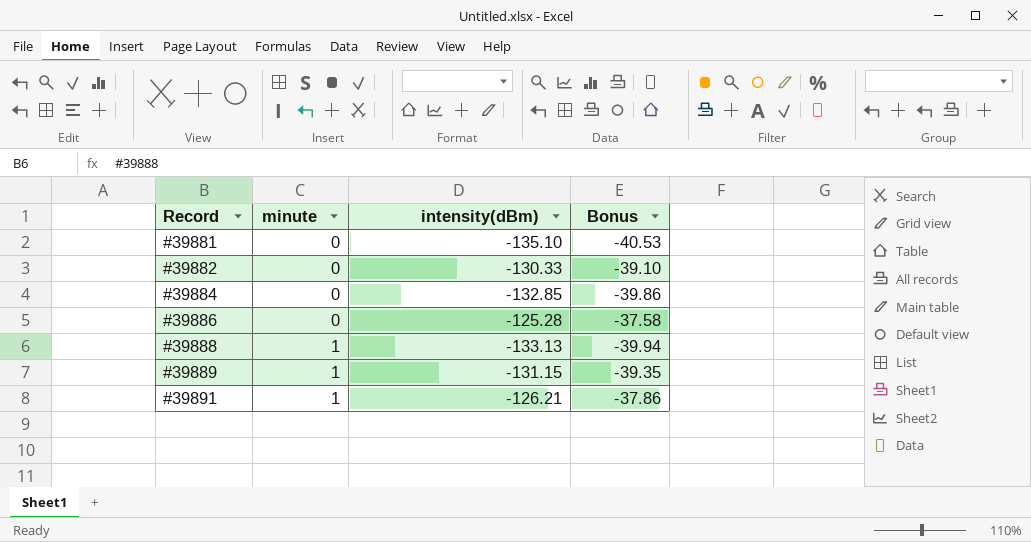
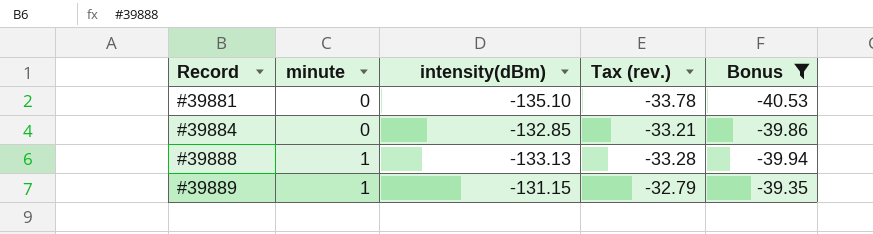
filter: none -> Bonus <= -39.35
column Tax (rev.) | formula: none -> [intensity(dBm)] * 0.25

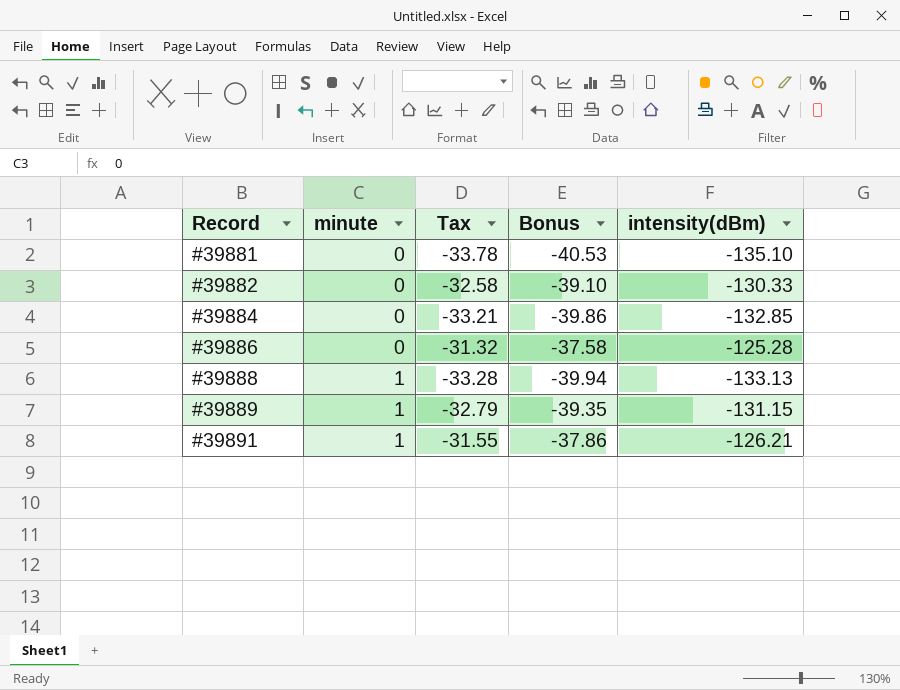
filter: Bonus <= -39.35 -> none
column name: Tax (rev.) -> Tax
column intensity(dBm) | position: 3 -> 5

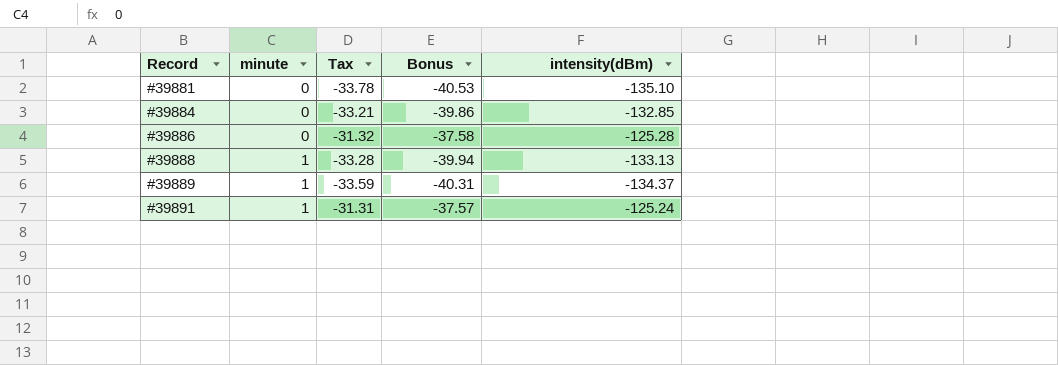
row #39882: 0 | -32.58 | -39.10 | -130.33 -> none
#39889 | Tax: -32.79 -> -33.59
#39889 | Bonus: -39.35 -> -40.31
#39889 | intensity(dBm): -131.15 -> -134.37
#39891 | Tax: -31.55 -> -31.31
#39891 | Bonus: -37.86 -> -37.57
#39891 | intensity(dBm): -126.21 -> -125.24

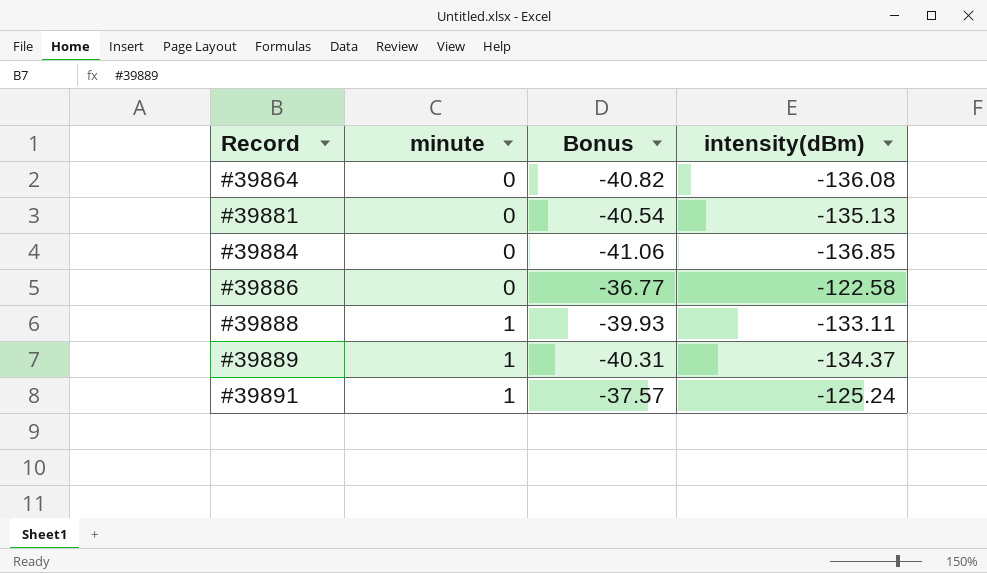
column Tax | formula: [intensity(dBm)] * 0.25 -> none
row #39864: none -> 0 | -40.82 | -136.08
#39881 | Bonus: -40.53 -> -40.54
#39881 | intensity(dBm): -135.10 -> -135.13
#39884 | Bonus: -39.86 -> -41.06
#39884 | intensity(dBm): -132.85 -> -136.85
#39886 | Bonus: -37.58 -> -36.77
#39886 | intensity(dBm): -125.28 -> -122.58
#39888 | Bonus: -39.94 -> -39.93
#39888 | intensity(dBm): -133.13 -> -133.11

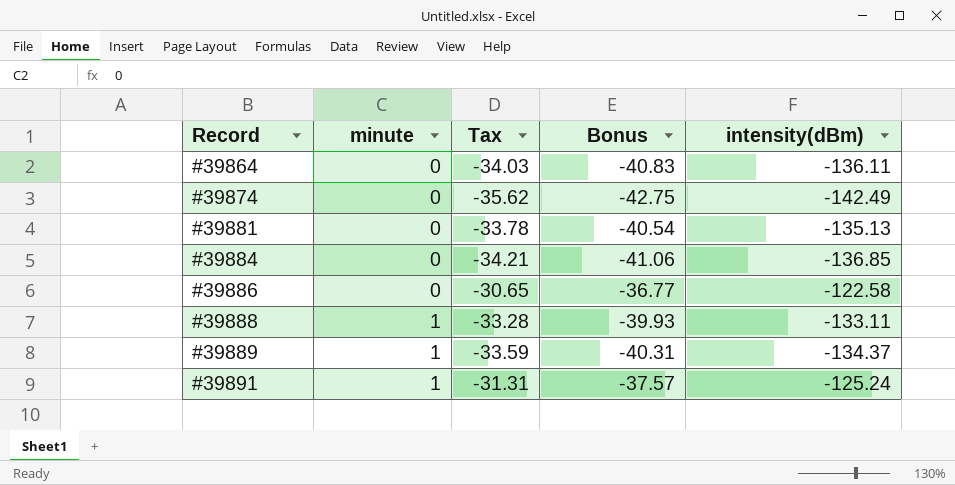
column Tax | formula: none -> [intensity(dBm)] * 0.25
#39864 | Bonus: -40.82 -> -40.83
#39864 | intensity(dBm): -136.08 -> -136.11
row #39874: none -> 0 | -35.62 | -42.75 | -142.49

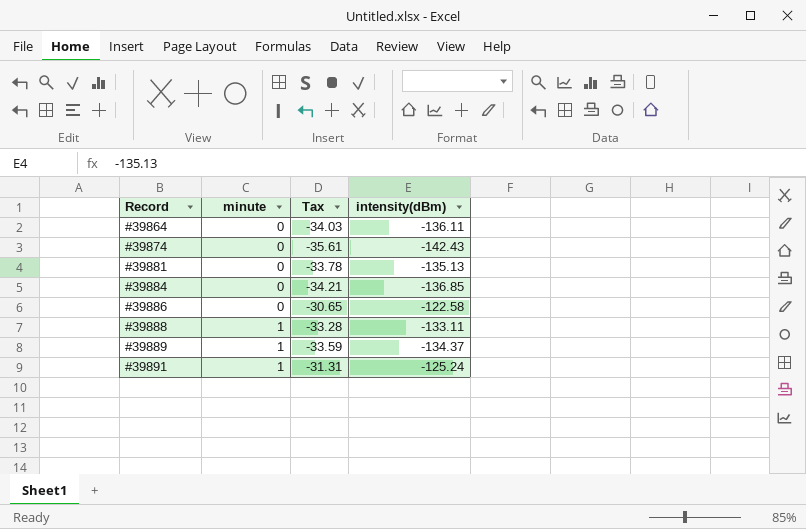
column Bonus | formula: [intensity(dBm)] * 0.3 -> none
#39874 | Tax: -35.62 -> -35.61
#39874 | intensity(dBm): -142.49 -> -142.43

